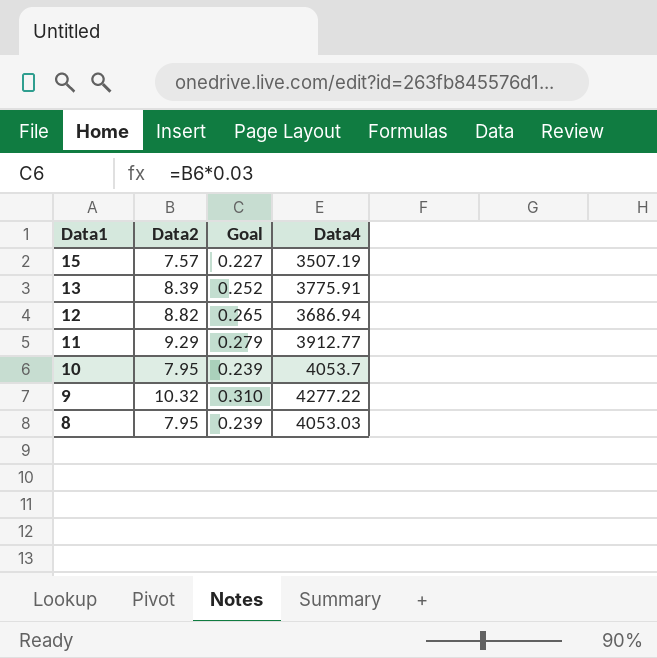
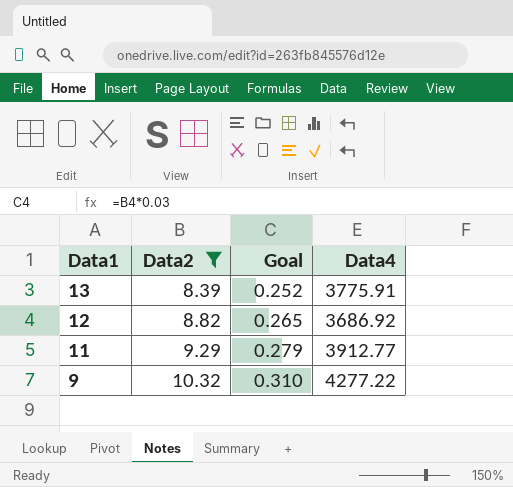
filter: none -> Data2 >= 8.39
12 | Data4: 3686.94 -> 3686.92

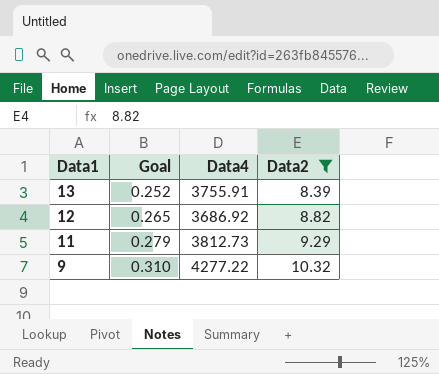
column Data2 | position: 2 -> 4
13 | Data4: 3775.91 -> 3755.91
11 | Data4: 3912.77 -> 3812.73

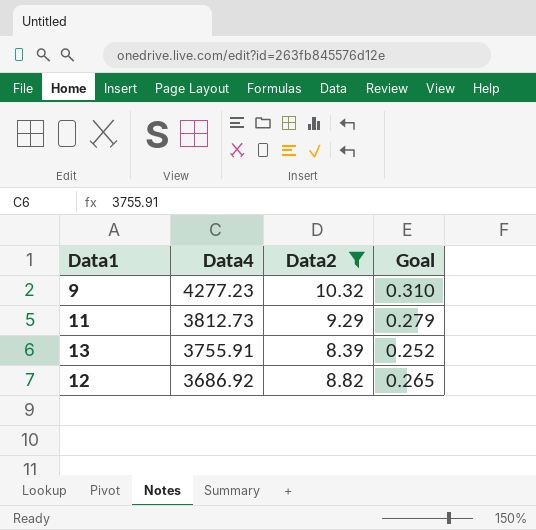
row order: Data1 descending -> Data4 descending
column Goal | position: 2 -> 4
9 | Data4: 4277.22 -> 4277.23

